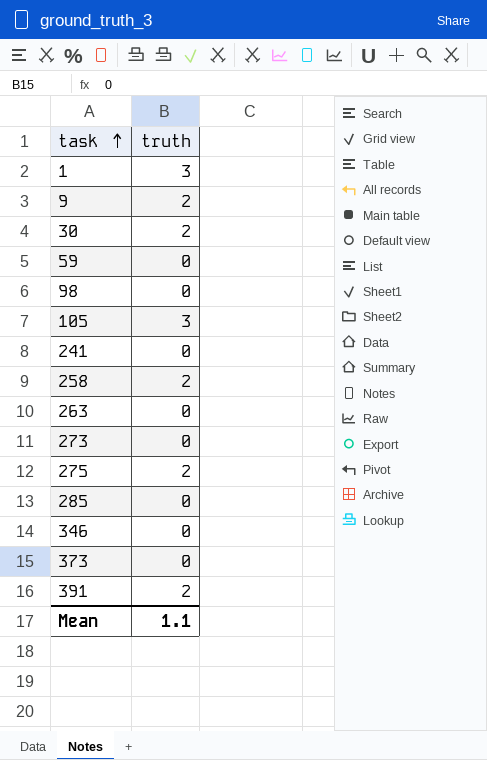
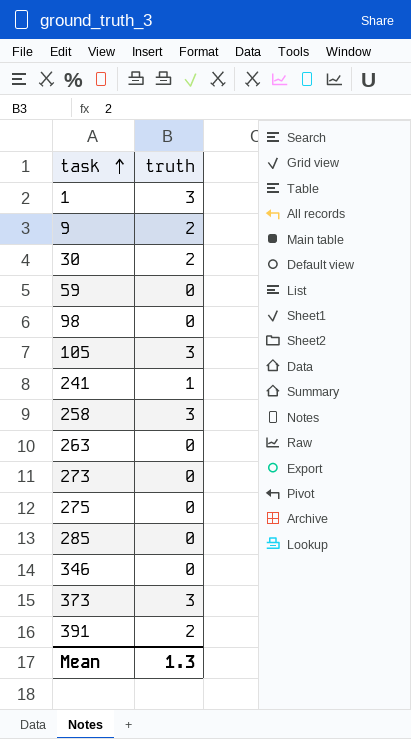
241 | truth: 0 -> 1
258 | truth: 2 -> 3
275 | truth: 2 -> 0
373 | truth: 0 -> 3
Mean | truth: 1.1 -> 1.3

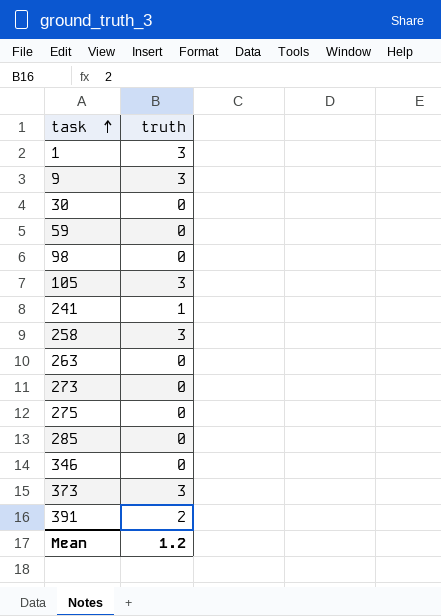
9 | truth: 2 -> 3
30 | truth: 2 -> 0
Mean | truth: 1.3 -> 1.2

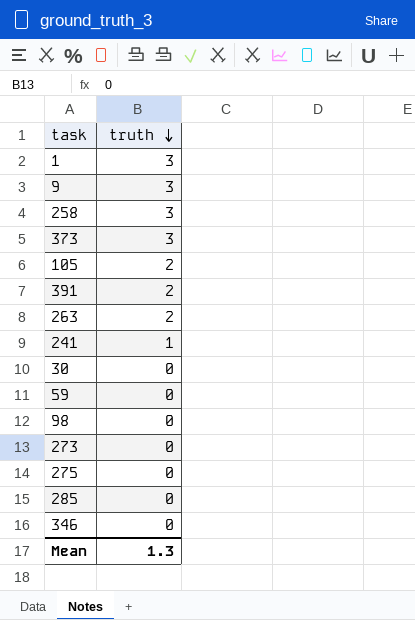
row order: task ascending -> truth descending
105 | truth: 3 -> 2
263 | truth: 0 -> 2
Mean | truth: 1.2 -> 1.3

